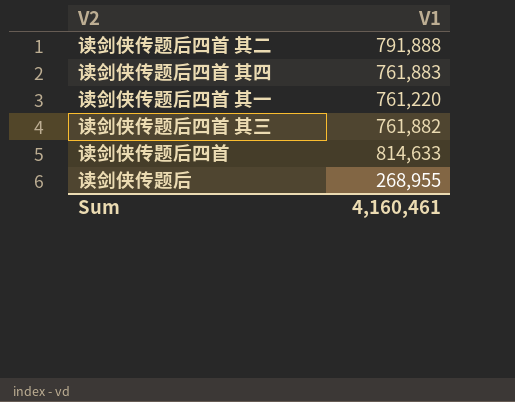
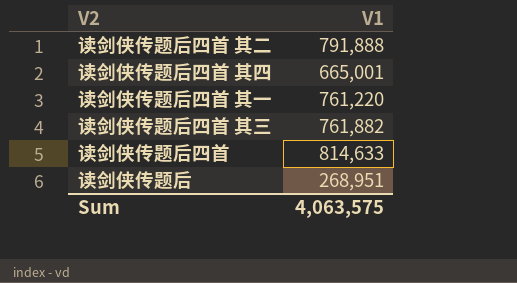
读剑侠传题后四首 其四 | V1: 761,883 -> 665,001
读剑侠传题后 | V1: 268,955 -> 268,951
Sum | V1: 4,160,461 -> 4,063,575

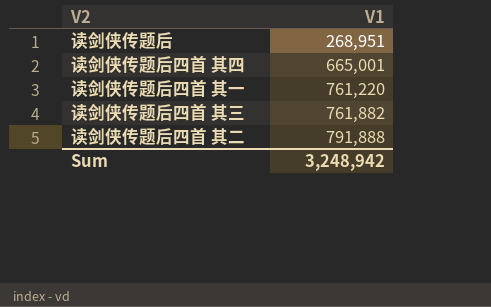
row order: none -> V1 ascending
row 读剑侠传题后四首: 814,633 -> none
Sum | V1: 4,063,575 -> 3,248,942

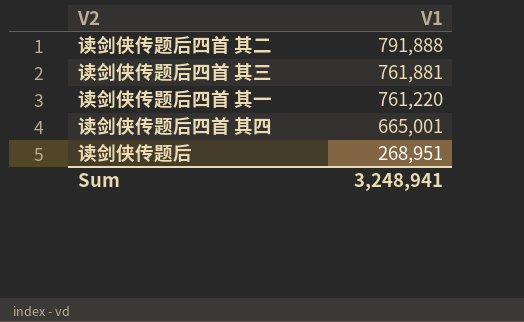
row order: V1 ascending -> V1 descending
读剑侠传题后四首 其三 | V1: 761,882 -> 761,881
Sum | V1: 3,248,942 -> 3,248,941

